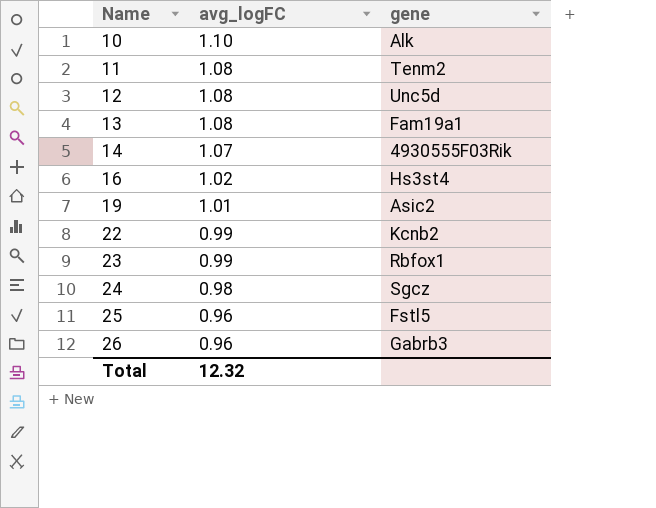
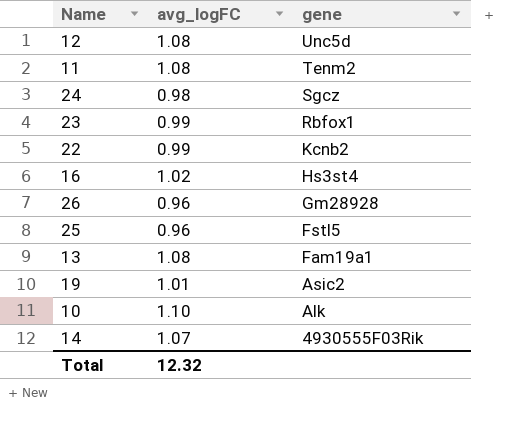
row order: Name ascending -> gene descending
26 | gene: Gabrb3 -> Gm28928

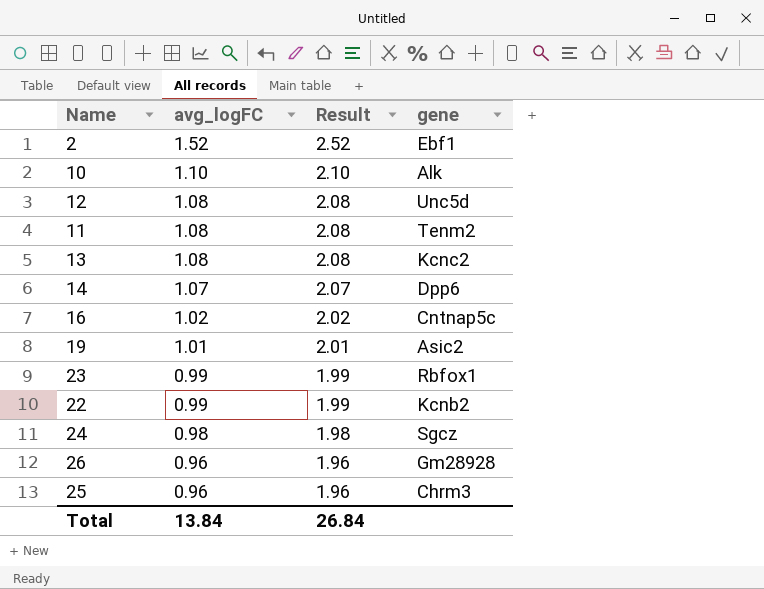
row order: gene descending -> avg_logFC descending
column Result | formula: none -> [avg_logFC] + 1
row 2: none -> 1.52 | 2.52 | Ebf1
13 | gene: Fam19a1 -> Kcnc2
14 | gene: 4930555F03Rik -> Dpp6
16 | gene: Hs3st4 -> Cntnap5c
25 | gene: Fstl5 -> Chrm3
Total | avg_logFC: 12.32 -> 13.84

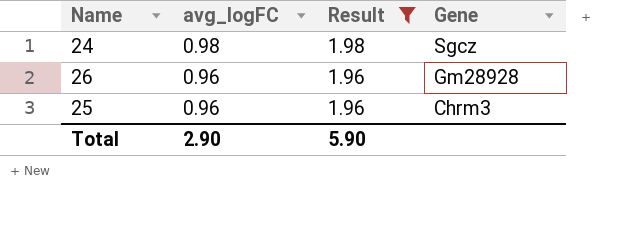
filter: none -> Result <= 1.98
column name: gene -> Gene
Total | avg_logFC: 13.84 -> 2.90
Total | Result: 26.84 -> 5.90

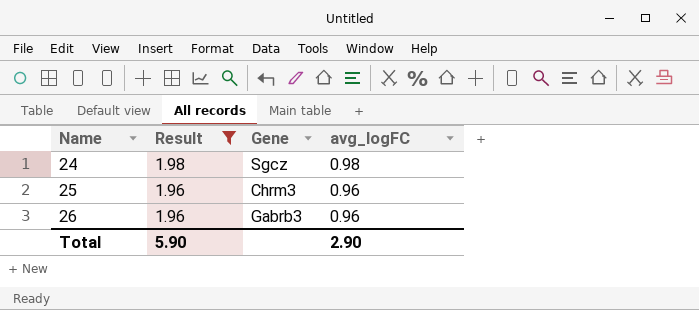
row order: avg_logFC descending -> Name ascending
column avg_logFC | position: 2 -> 4
26 | Gene: Gm28928 -> Gabrb3

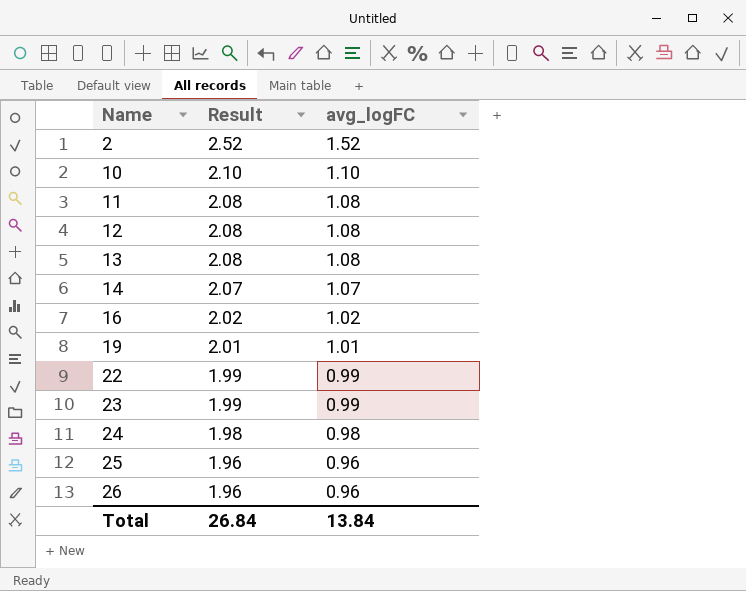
filter: Result <= 1.98 -> none
column Gene | position: 3 -> none
Total | Result: 5.90 -> 26.84
Total | avg_logFC: 2.90 -> 13.84

